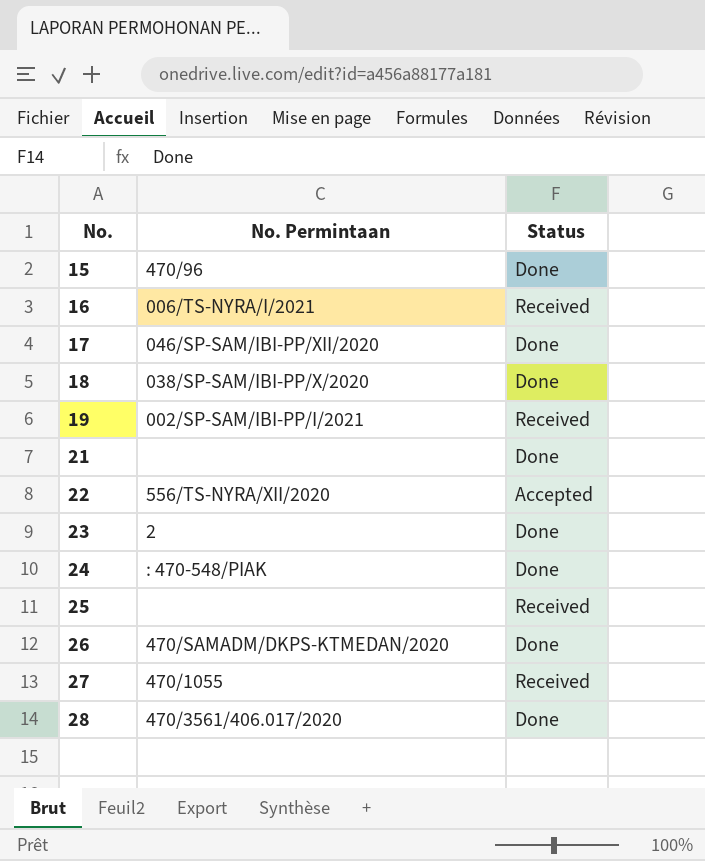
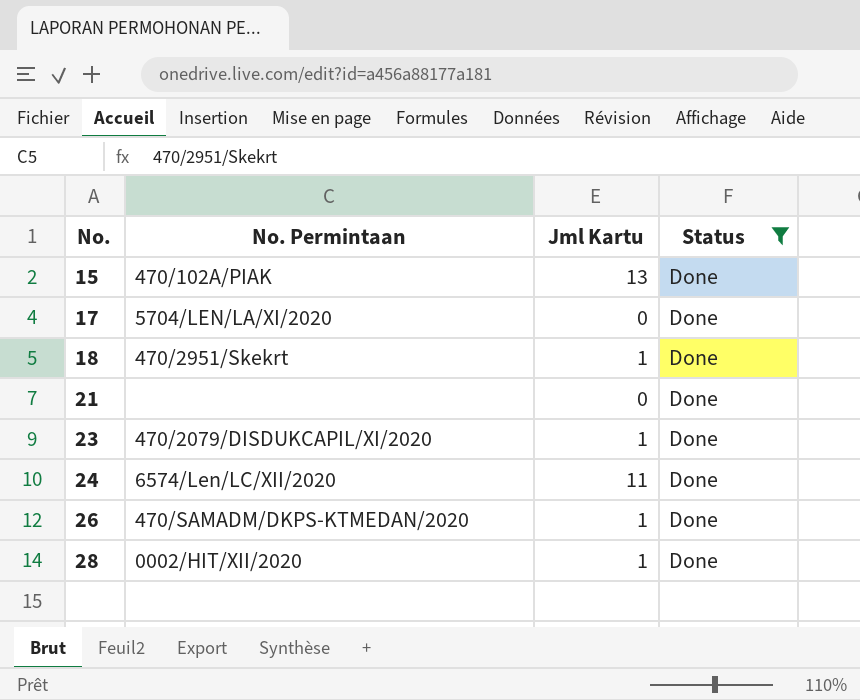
filter: none -> Status = Done
column Jml Kartu | position: none -> 3
15 | No. Permintaan: 470/96 -> 470/102A/PIAK
17 | No. Permintaan: 046/SP-SAM/IBI-PP/XII/2020 -> 5704/LEN/LA/XI/2020
18 | No. Permintaan: 038/SP-SAM/IBI-PP/X/2020 -> 470/2951/Skekrt
23 | No. Permintaan: 2 -> 470/2079/DISDUKCAPIL/XI/2020
24 | No. Permintaan: : 470-548/PIAK -> 6574/Len/LC/XII/2020
28 | No. Permintaan: 470/3561/406.017/2020 -> 0002/HIT/XII/2020

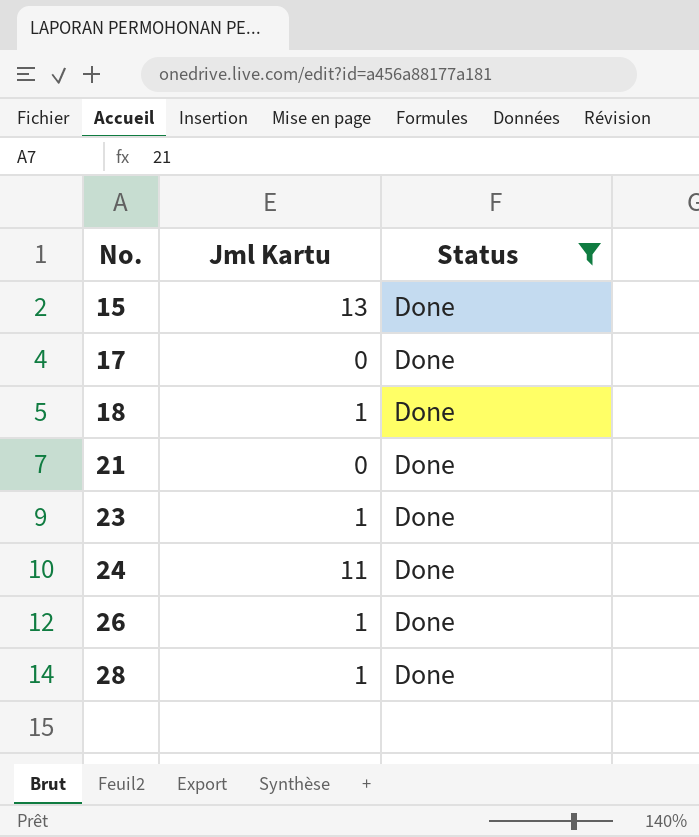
column No. Permintaan | position: 2 -> none

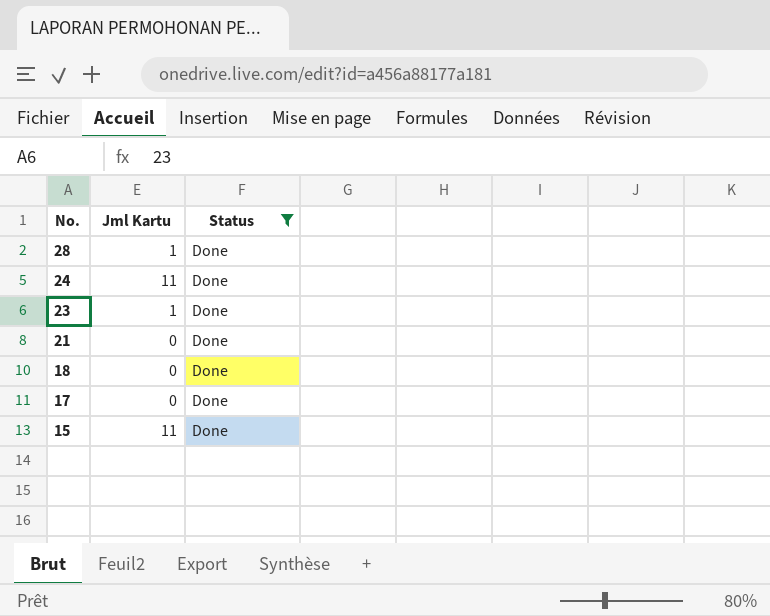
row order: No. ascending -> No. descending
row 26: 1 | Done -> none
18 | Jml Kartu: 1 -> 0
15 | Jml Kartu: 13 -> 11

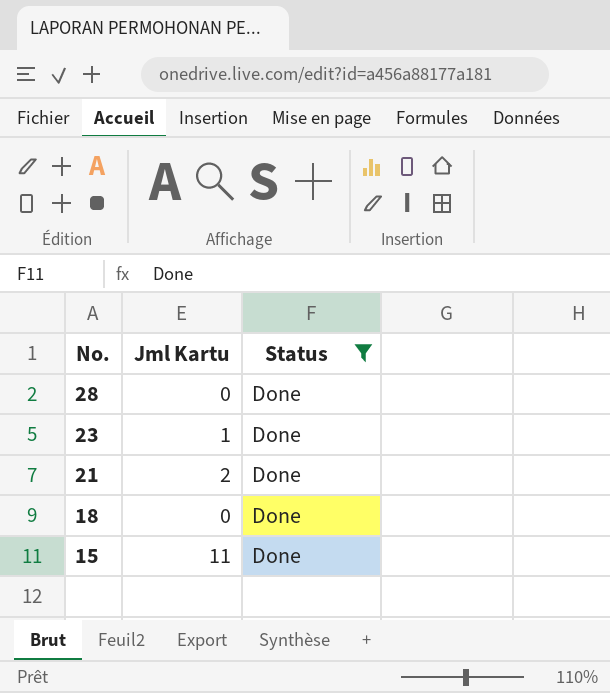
row 24: 11 | Done -> none
row 17: 0 | Done -> none
28 | Jml Kartu: 1 -> 0
21 | Jml Kartu: 0 -> 2

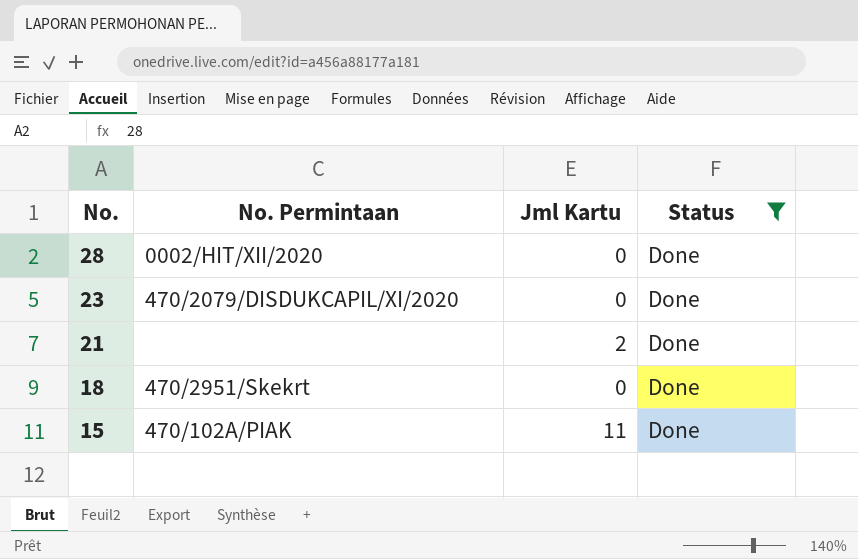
column No. Permintaan | position: none -> 2
23 | Jml Kartu: 1 -> 0

